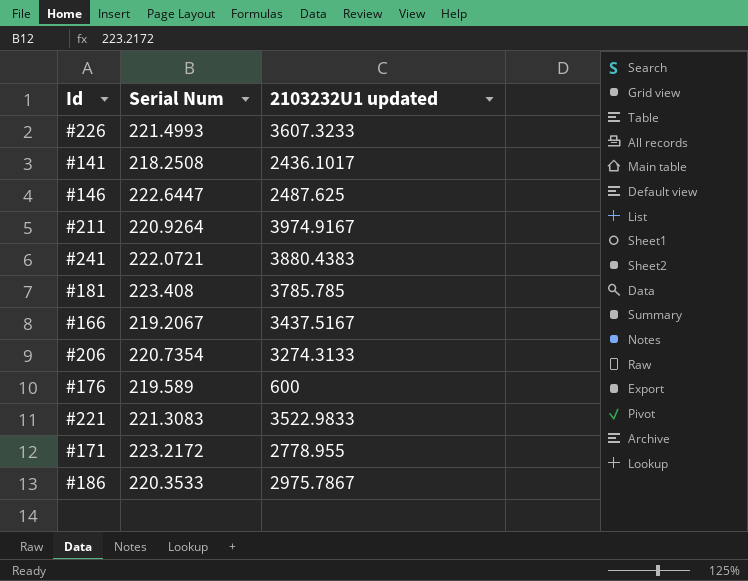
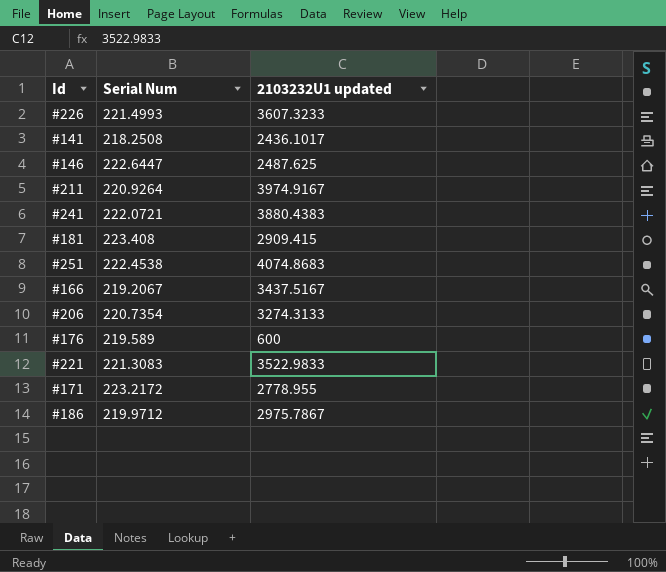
#181 | 2103232U1 updated: 3785.785 -> 2909.415
row #251: none -> 222.4538 | 4074.8683
#186 | Serial Num: 220.3533 -> 219.9712

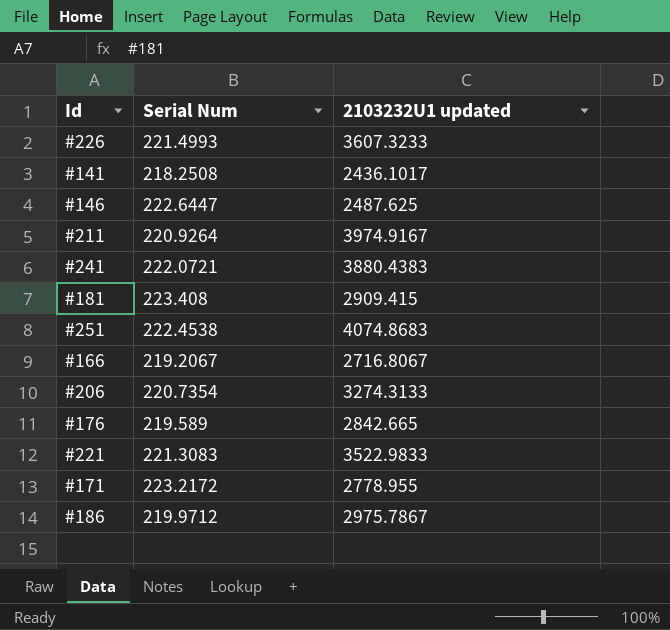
#166 | 2103232U1 updated: 3437.5167 -> 2716.8067
#176 | 2103232U1 updated: 600 -> 2842.665

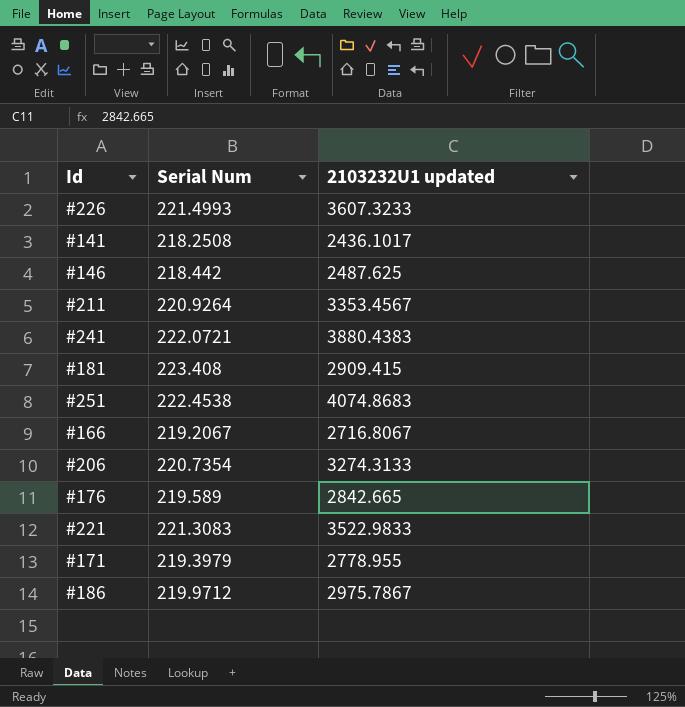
#146 | Serial Num: 222.6447 -> 218.442
#211 | 2103232U1 updated: 3974.9167 -> 3353.4567
#171 | Serial Num: 223.2172 -> 219.3979

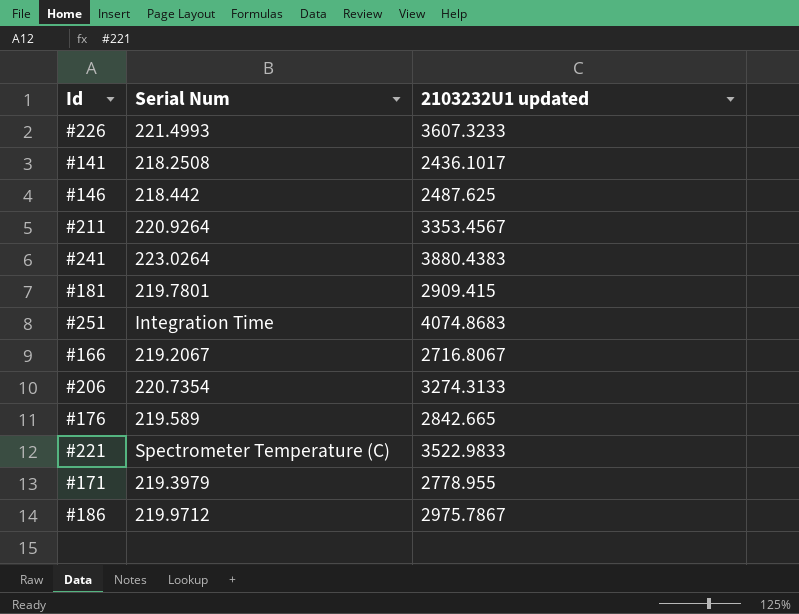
#241 | Serial Num: 222.0721 -> 223.0264
#181 | Serial Num: 223.408 -> 219.7801
#251 | Serial Num: 222.4538 -> Integration Time
#221 | Serial Num: 221.3083 -> Spectrometer Temperature (C)

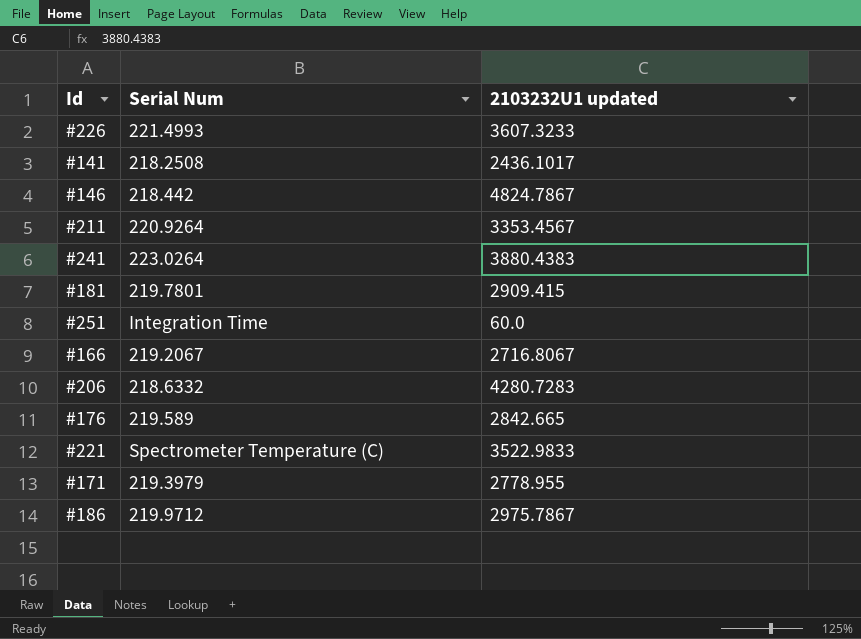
#146 | 2103232U1 updated: 2487.625 -> 4824.7867
#251 | 2103232U1 updated: 4074.8683 -> 60.0
#206 | Serial Num: 220.7354 -> 218.6332
#206 | 2103232U1 updated: 3274.3133 -> 4280.7283

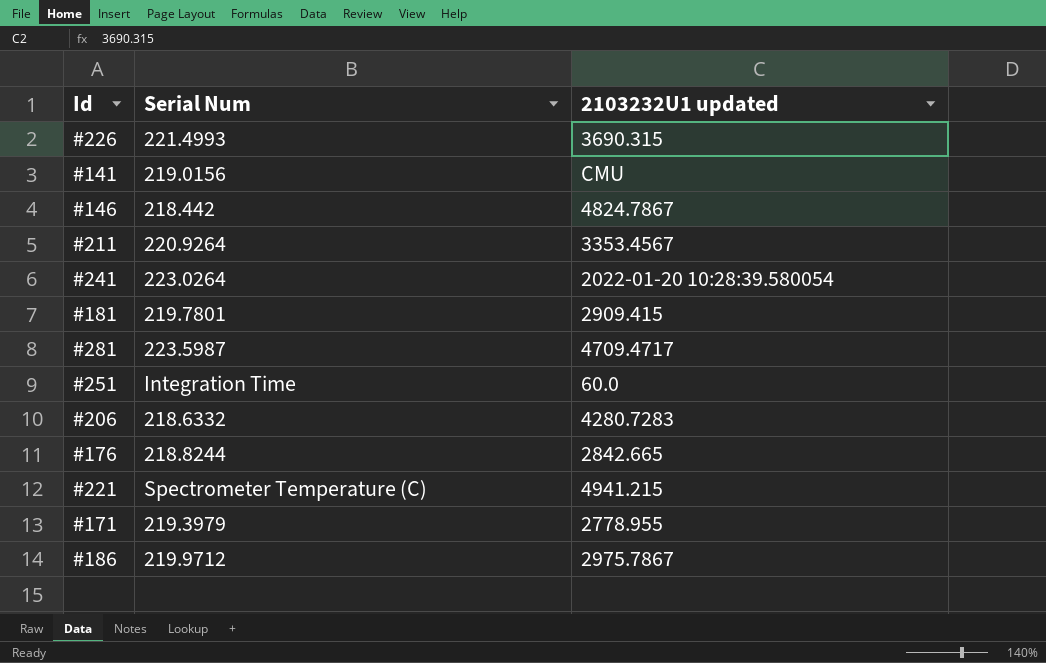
row #166: 219.2067 | 2716.8067 -> none
#226 | 2103232U1 updated: 3607.3233 -> 3690.315
#141 | Serial Num: 218.2508 -> 219.0156
#141 | 2103232U1 updated: 2436.1017 -> CMU
#241 | 2103232U1 updated: 3880.4383 -> 2022-01-20 10:28:39.580054
row #281: none -> 223.5987 | 4709.4717
#176 | Serial Num: 219.589 -> 218.8244
#221 | 2103232U1 updated: 3522.9833 -> 4941.215

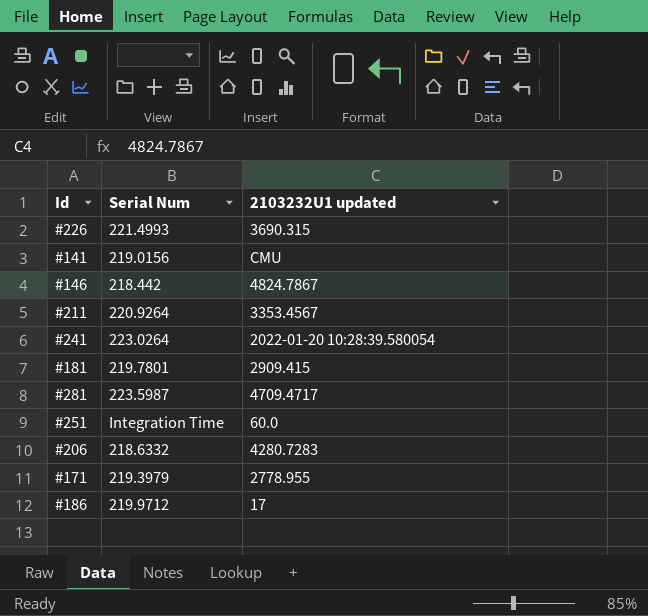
row #176: 218.8244 | 2842.665 -> none
row #221: Spectrometer Temperature (C) | 4941.215 -> none
#186 | 2103232U1 updated: 2975.7867 -> 17

